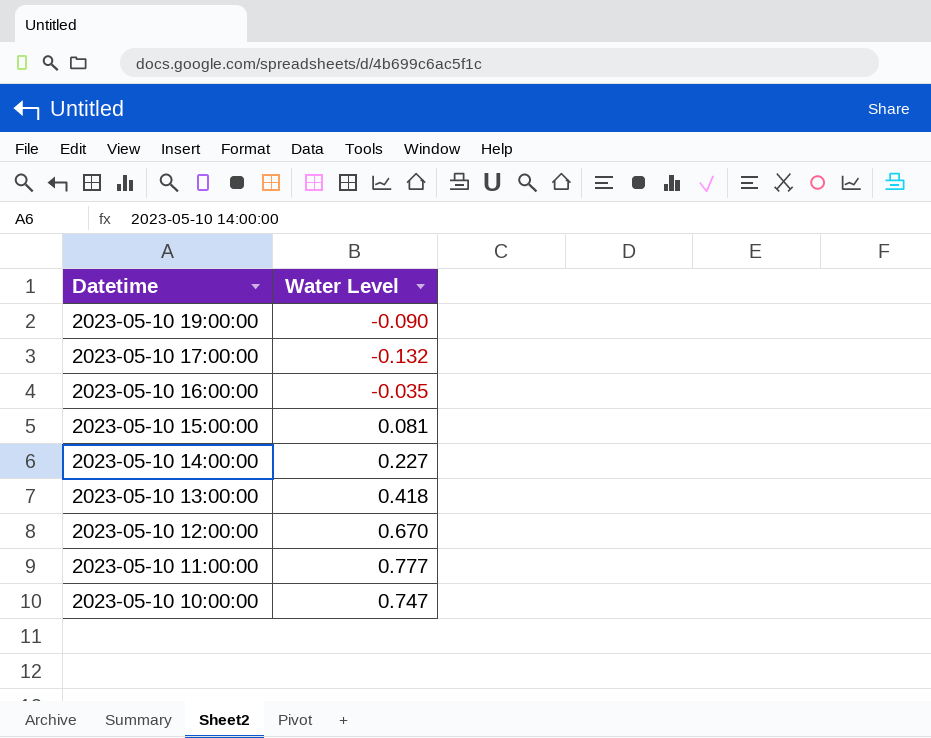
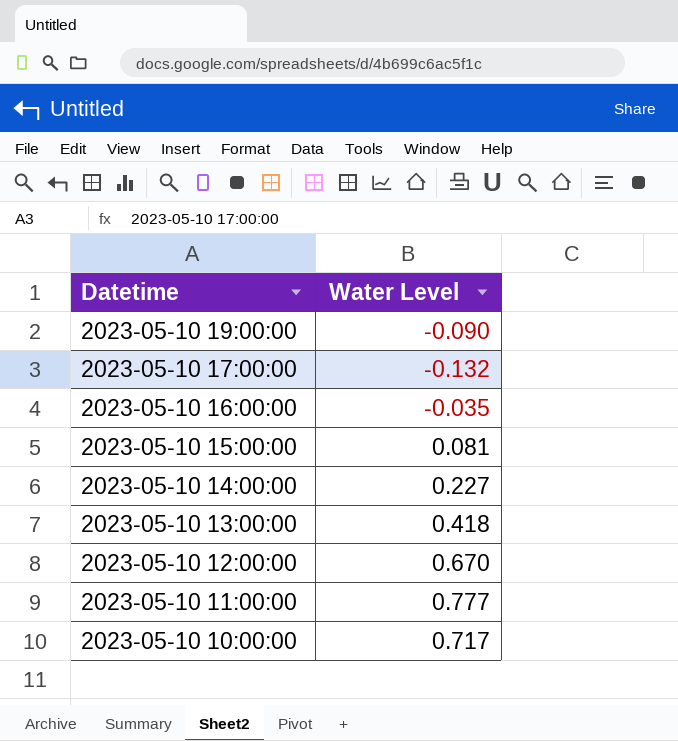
2023-05-10 10:00:00 | Water Level: 0.747 -> 0.717

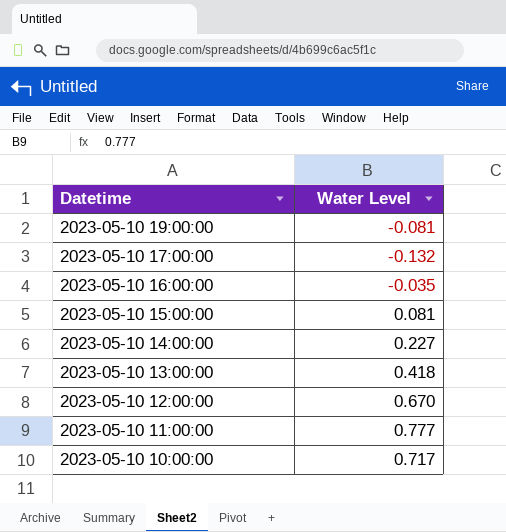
2023-05-10 19:00:00 | Water Level: -0.090 -> -0.081

